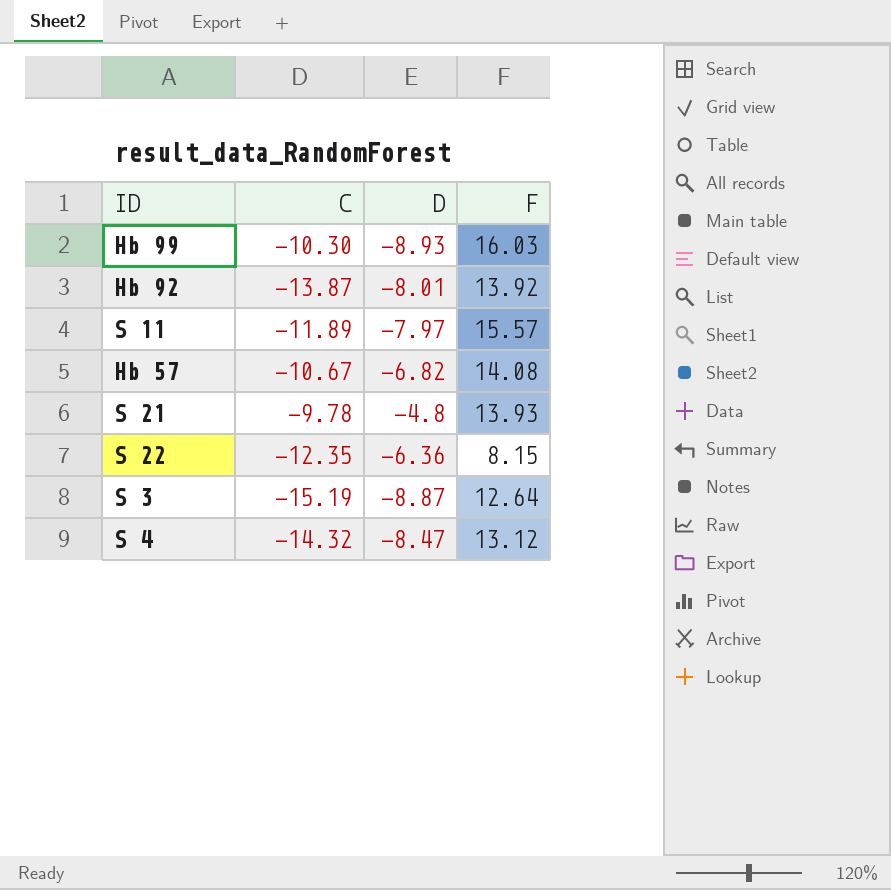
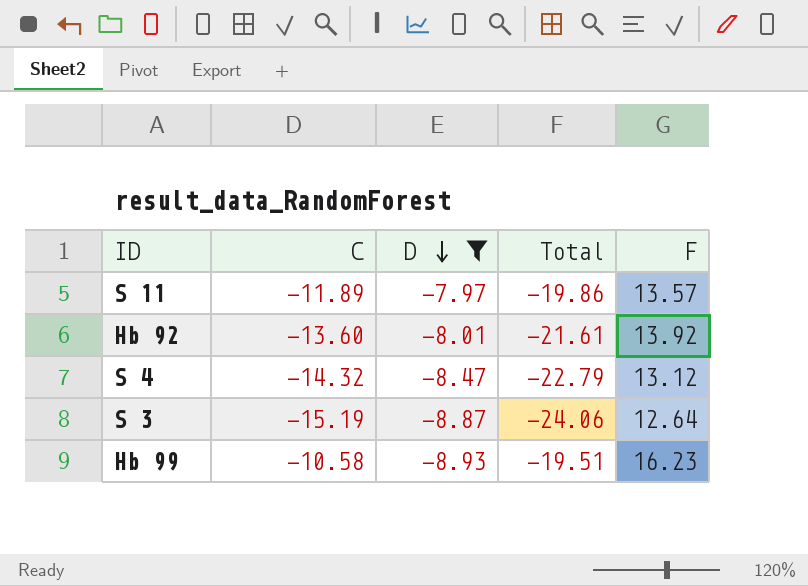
filter: none -> D <= -7.97
row order: none -> D descending
column Total | formula: none -> [C] + [D]
S 11 | F: 15.57 -> 13.57
Hb 92 | C: -13.87 -> -13.60
Hb 99 | C: -10.30 -> -10.58
Hb 99 | F: 16.03 -> 16.23

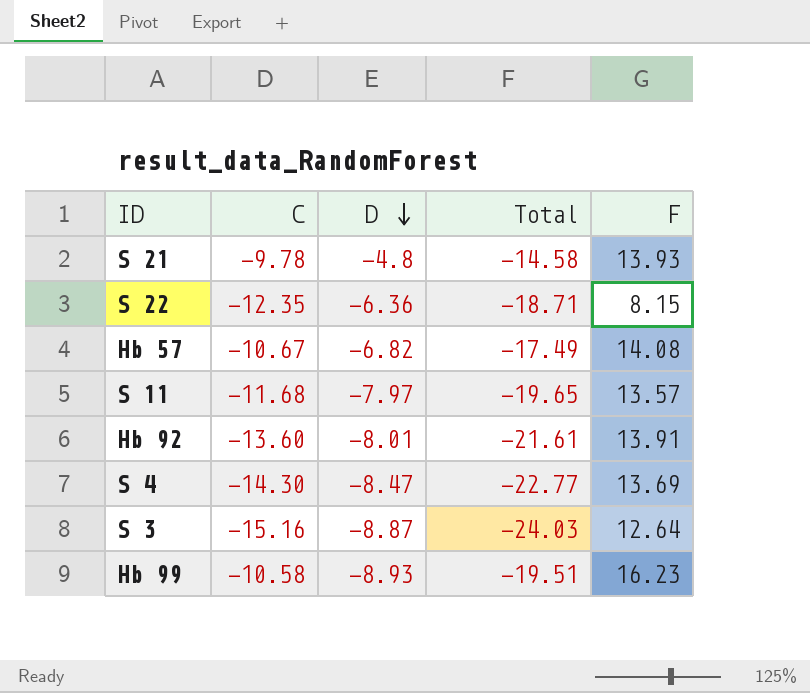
filter: D <= -7.97 -> none
S 11 | C: -11.89 -> -11.68
S 11 | Total: -19.86 -> -19.65
Hb 92 | F: 13.92 -> 13.91
S 4 | C: -14.32 -> -14.30
S 4 | Total: -22.79 -> -22.77
S 4 | F: 13.12 -> 13.69
S 3 | C: -15.19 -> -15.16
S 3 | Total: -24.06 -> -24.03

